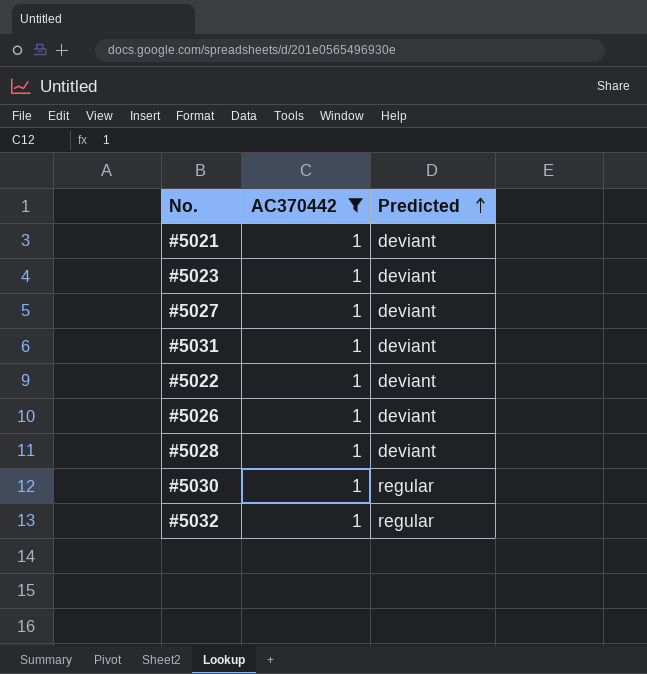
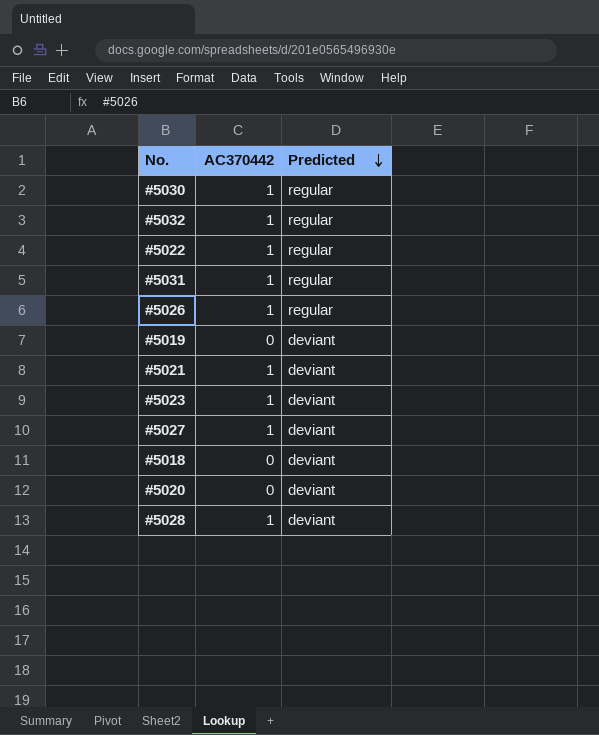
filter: AC370442 = 1 -> none
row order: Predicted ascending -> Predicted descending
#5022 | Predicted: deviant -> regular
#5031 | Predicted: deviant -> regular
#5026 | Predicted: deviant -> regular

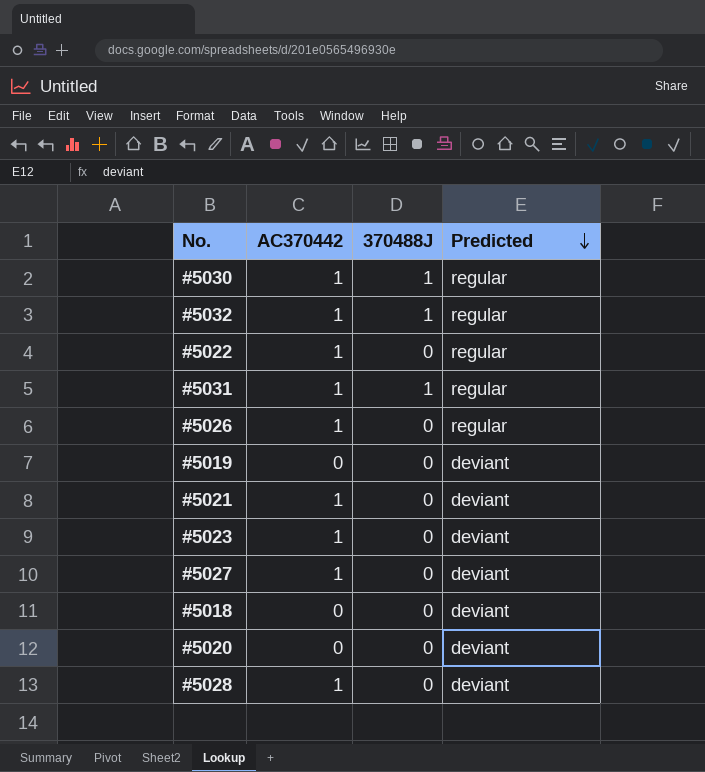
column 370488J | position: none -> 3

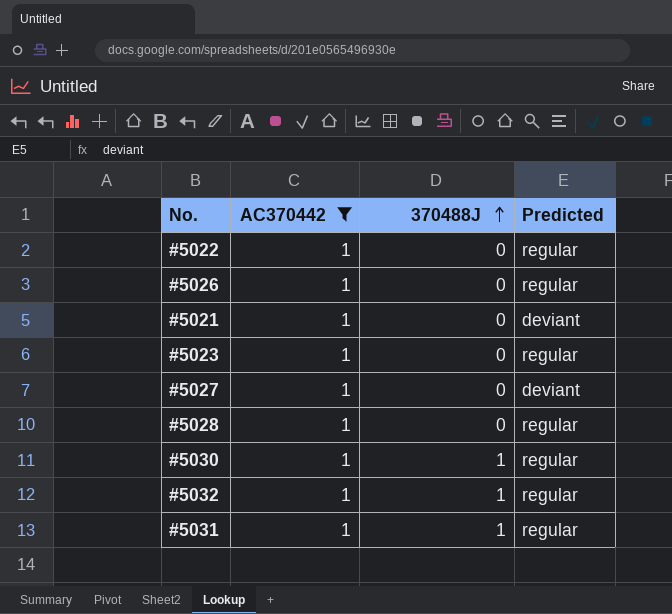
filter: none -> AC370442 = 1
row order: Predicted descending -> 370488J ascending
#5023 | Predicted: deviant -> regular
#5028 | Predicted: deviant -> regular

